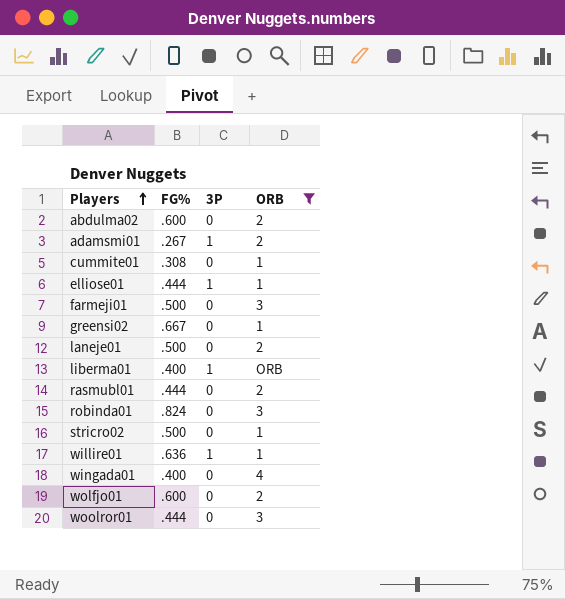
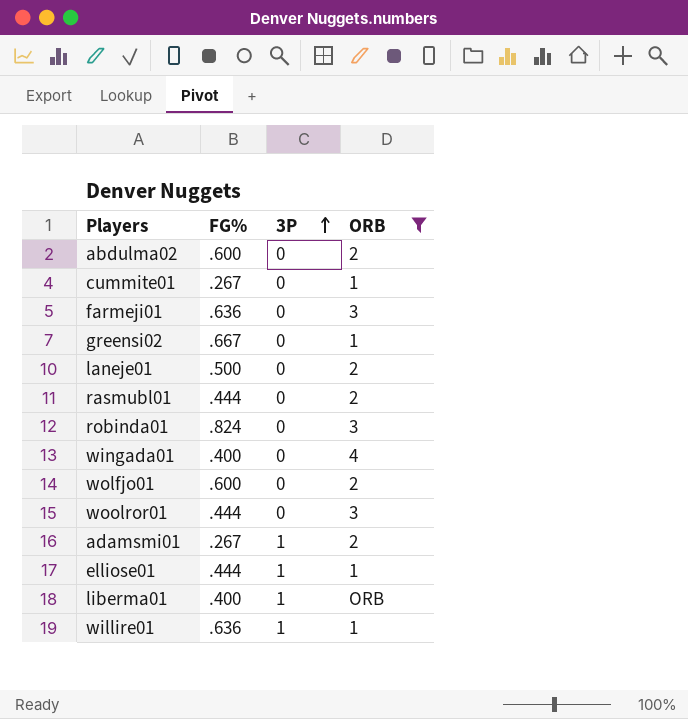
row order: Players ascending -> 3P ascending
row stricro02: .500 | 0 | 1 -> none
cummite01 | FG%: .308 -> .267
farmeji01 | FG%: .500 -> .636

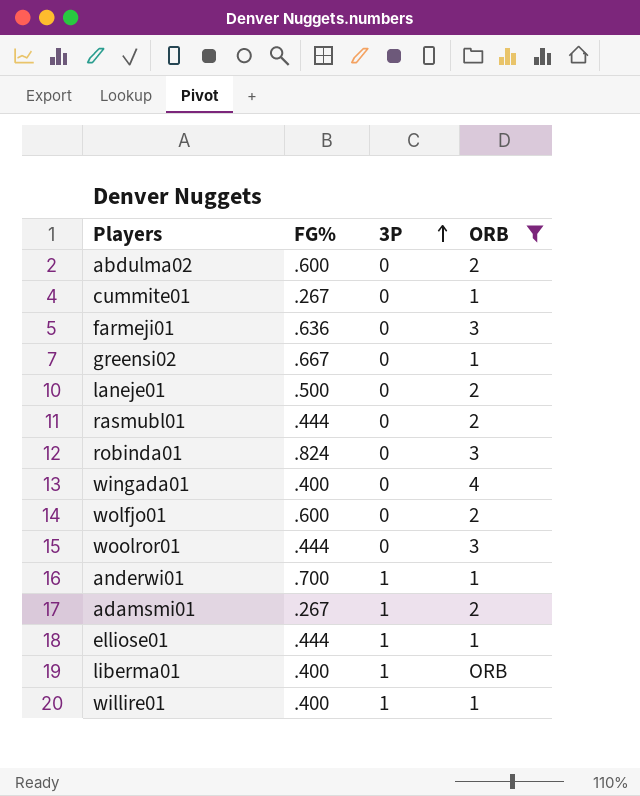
row anderwi01: none -> .700 | 1 | 1
willire01 | FG%: .636 -> .400

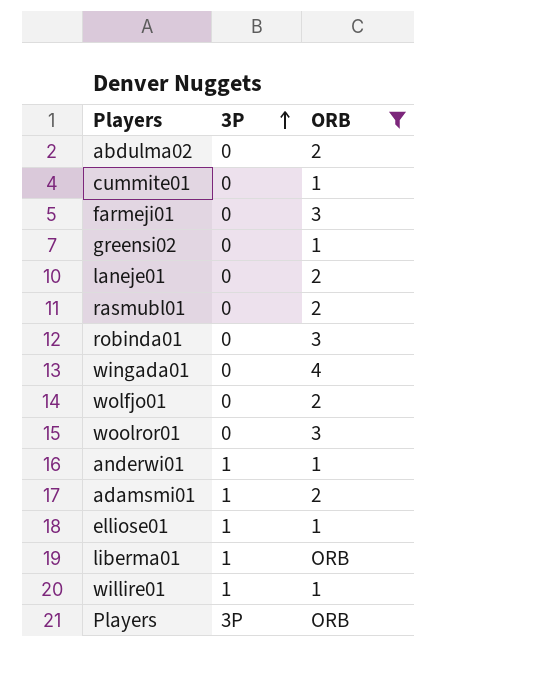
column FG% | position: 2 -> none
row Players: none -> 3P | ORB

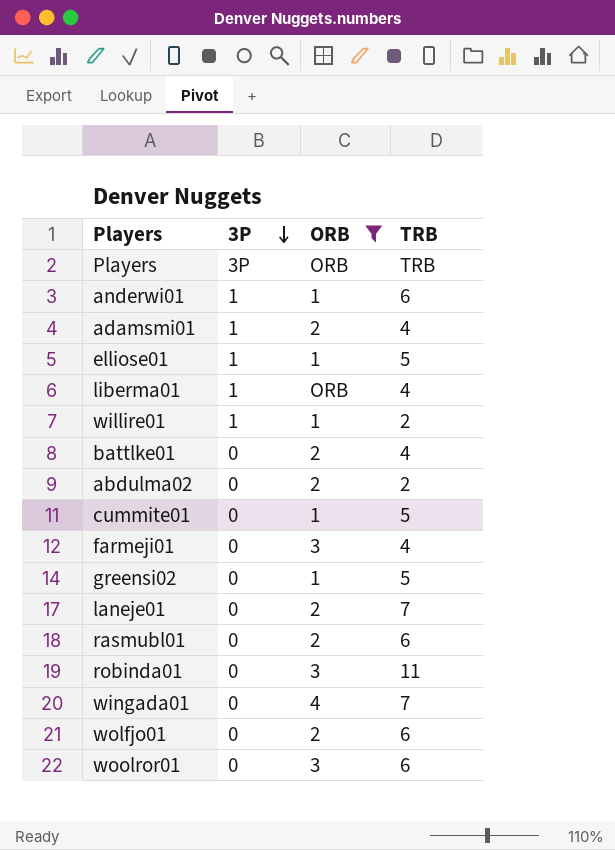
row order: 3P ascending -> 3P descending
column TRB | position: none -> 4
row battlke01: none -> 0 | 2 | 4

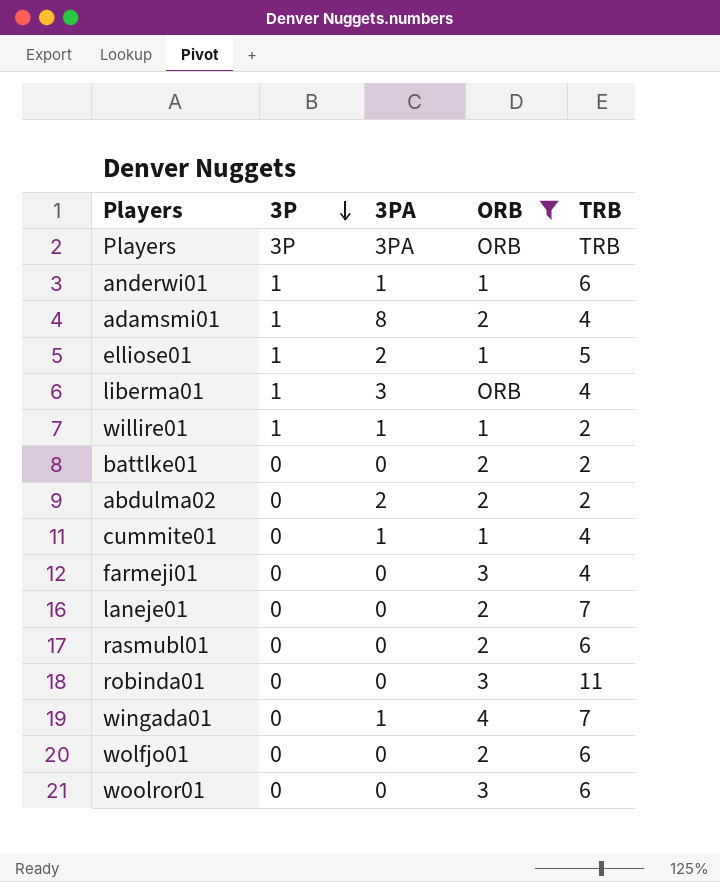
column 3PA | position: none -> 3
row greensi02: 0 | 1 | 5 -> none
battlke01 | TRB: 4 -> 2
cummite01 | TRB: 5 -> 4

